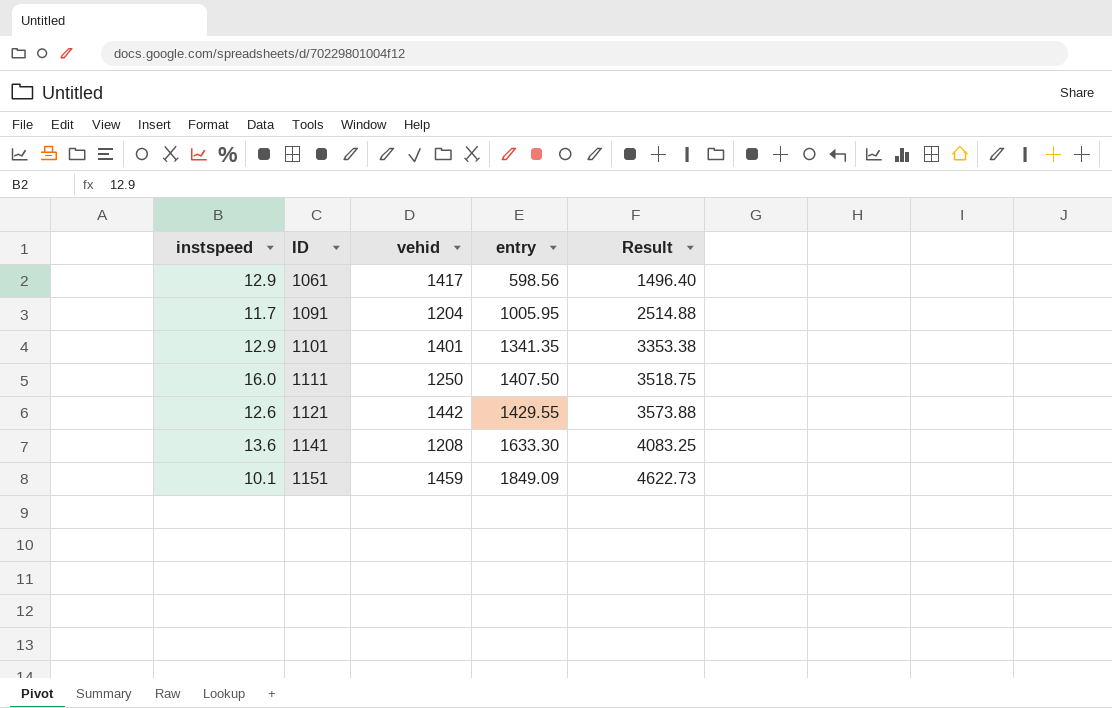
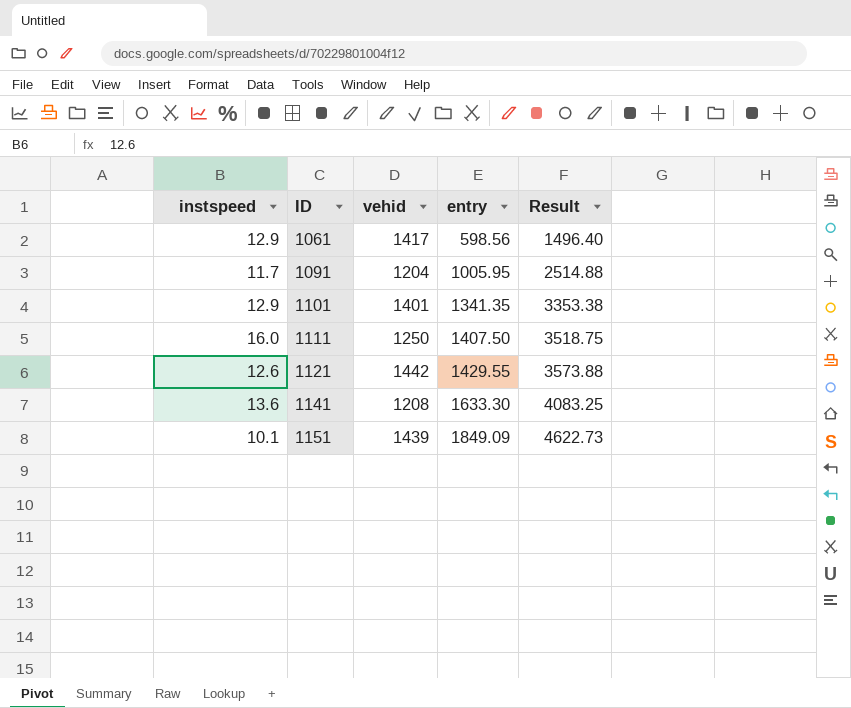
1151 | vehid: 1459 -> 1439

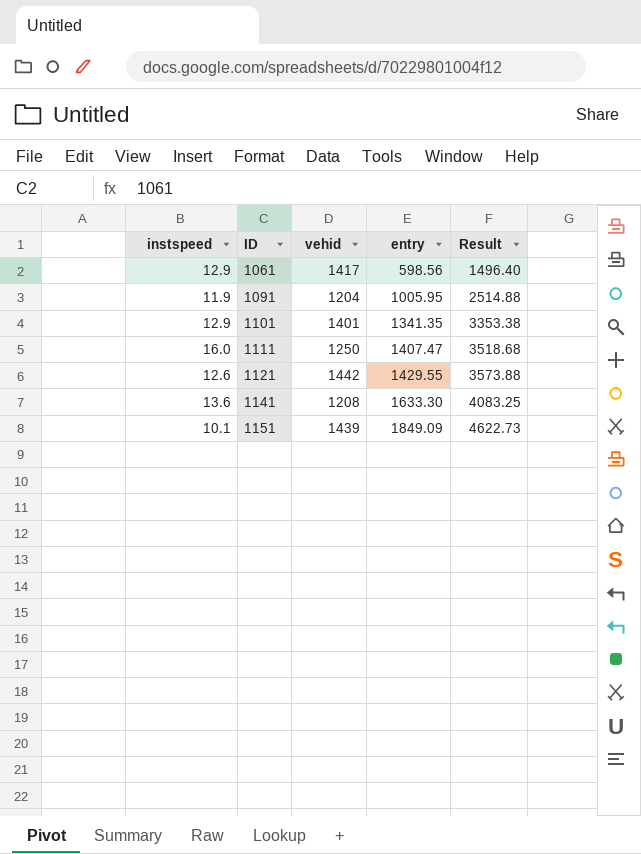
1091 | instspeed: 11.7 -> 11.9
1111 | entry: 1407.50 -> 1407.47
1111 | Result: 3518.75 -> 3518.68

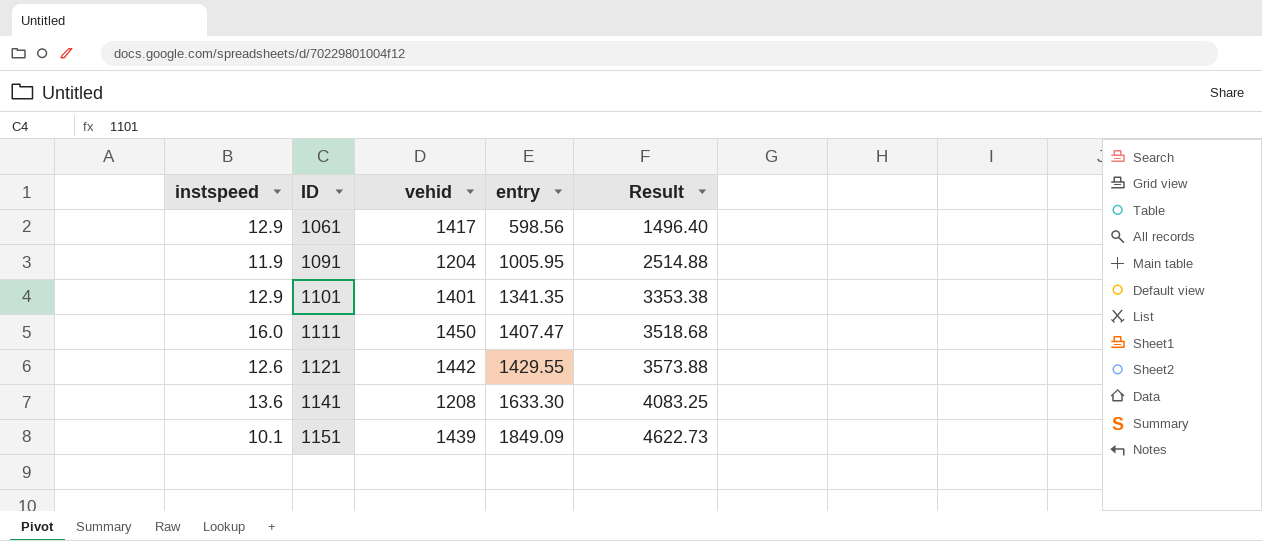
1111 | vehid: 1250 -> 1450

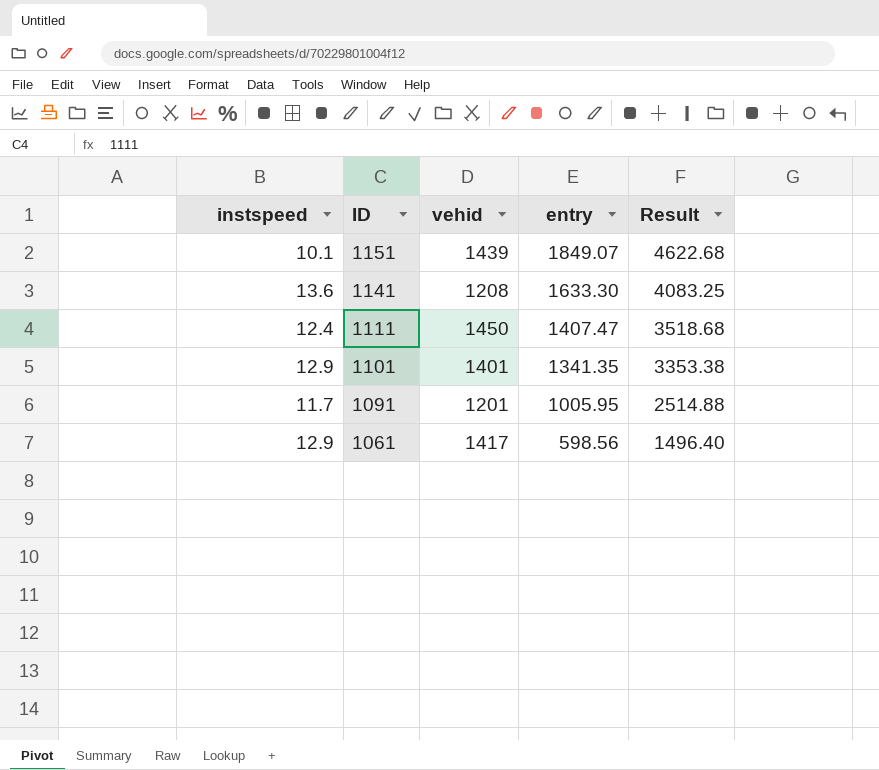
row order: ID ascending -> ID descending
row 1121: 12.6 | 1442 | 1429.55 | 3573.88 -> none
1151 | entry: 1849.09 -> 1849.07
1151 | Result: 4622.73 -> 4622.68
1111 | instspeed: 16.0 -> 12.4
1091 | instspeed: 11.9 -> 11.7
1091 | vehid: 1204 -> 1201

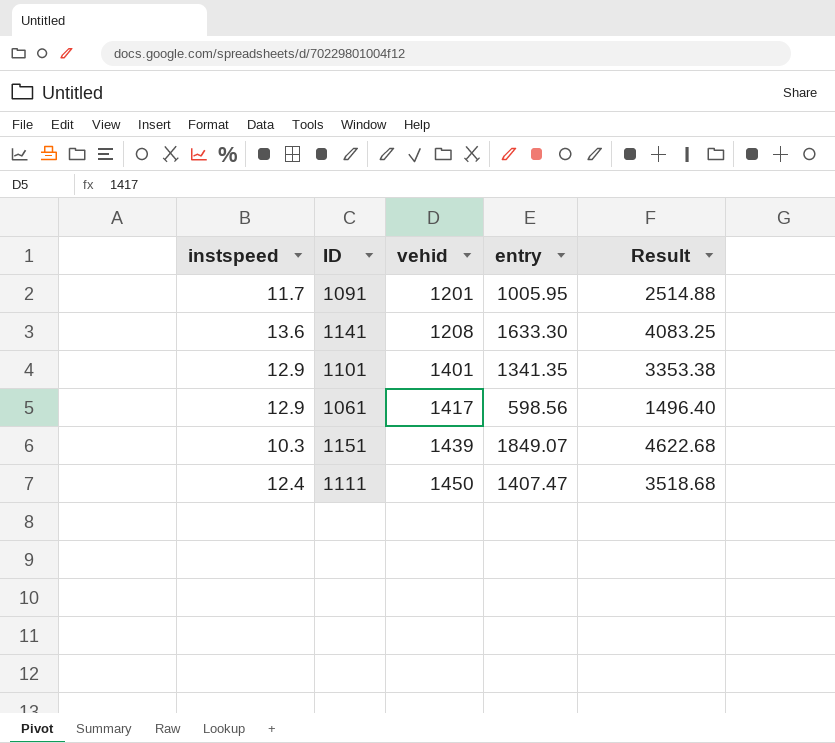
row order: ID descending -> vehid ascending
1151 | instspeed: 10.1 -> 10.3

